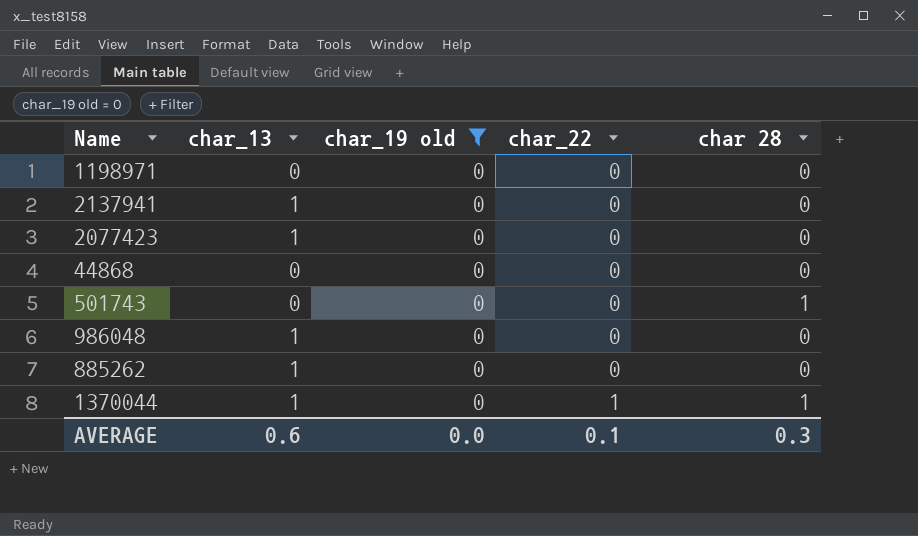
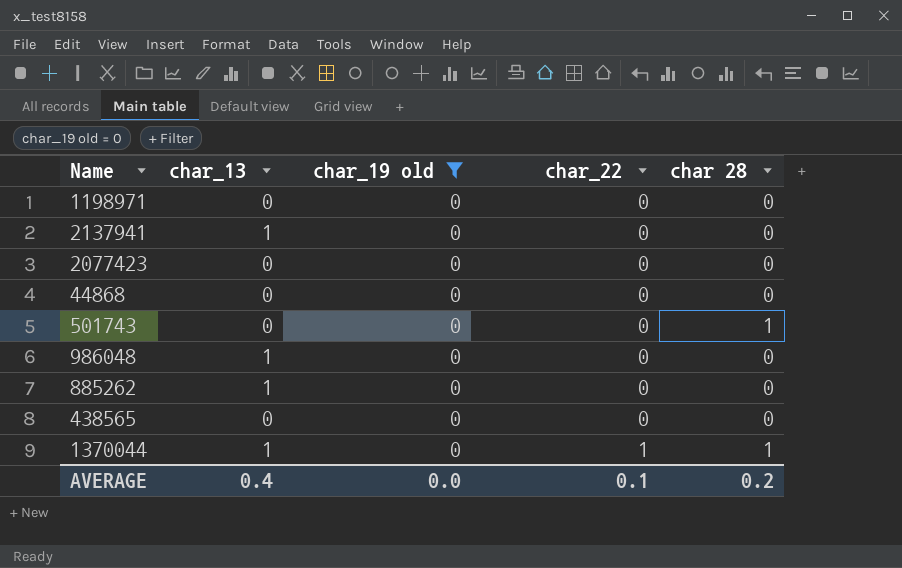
2077423 | char_13: 1 -> 0
row 438565: none -> 0 | 0 | 0 | 0
AVERAGE | char_13: 0.6 -> 0.4
AVERAGE | char 28: 0.3 -> 0.2

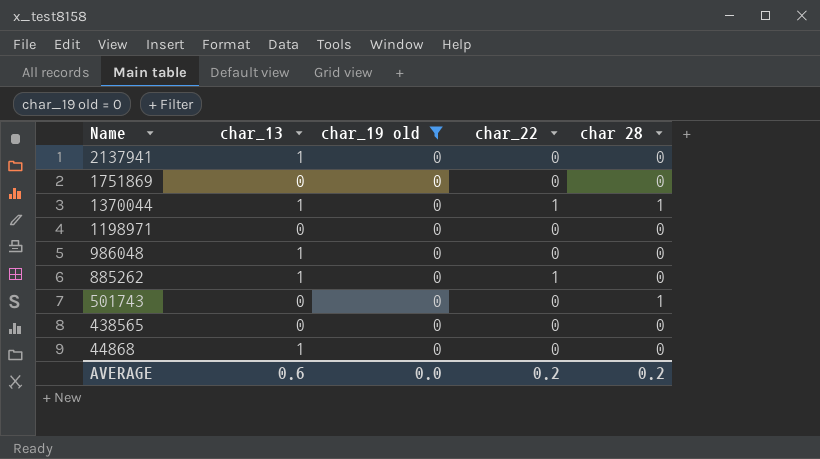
row order: char_22 ascending -> Name descending
row 2077423: 0 | 0 | 0 | 0 -> none
row 1751869: none -> 0 | 0 | 0 | 0
885262 | char_22: 0 -> 1
44868 | char_13: 0 -> 1
AVERAGE | char_13: 0.4 -> 0.6
AVERAGE | char_22: 0.1 -> 0.2

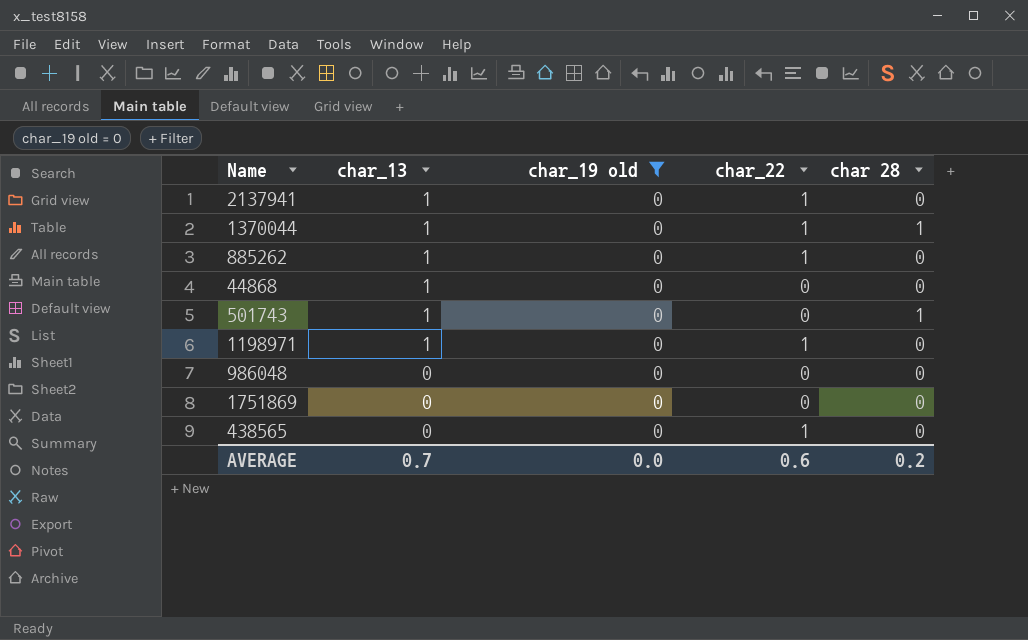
row order: Name descending -> char_13 descending
2137941 | char_22: 0 -> 1
501743 | char_13: 0 -> 1
1198971 | char_13: 0 -> 1
1198971 | char_22: 0 -> 1
986048 | char_13: 1 -> 0
438565 | char_22: 0 -> 1
AVERAGE | char_13: 0.6 -> 0.7
AVERAGE | char_22: 0.2 -> 0.6

